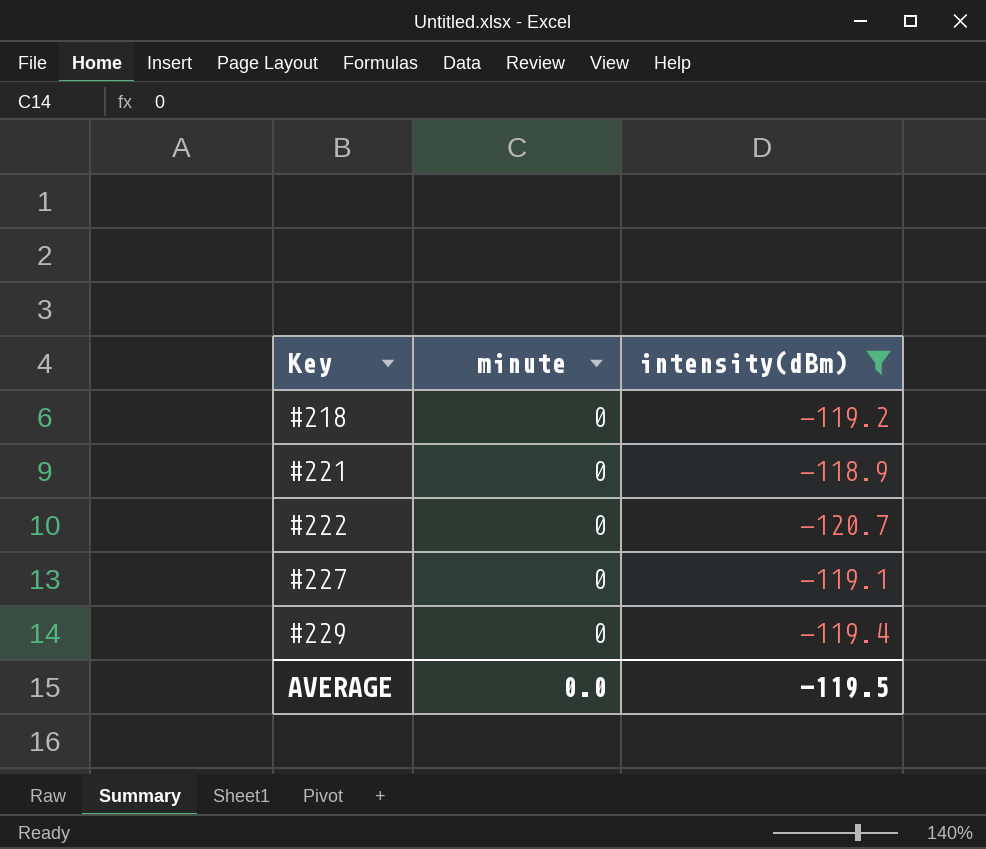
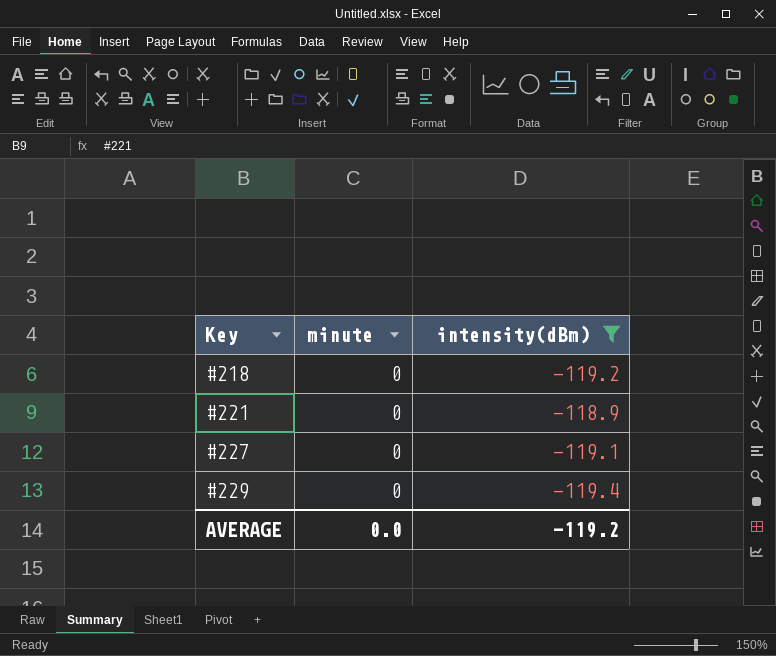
row #222: 0 | -120.7 -> none
AVERAGE | intensity(dBm): -119.5 -> -119.2

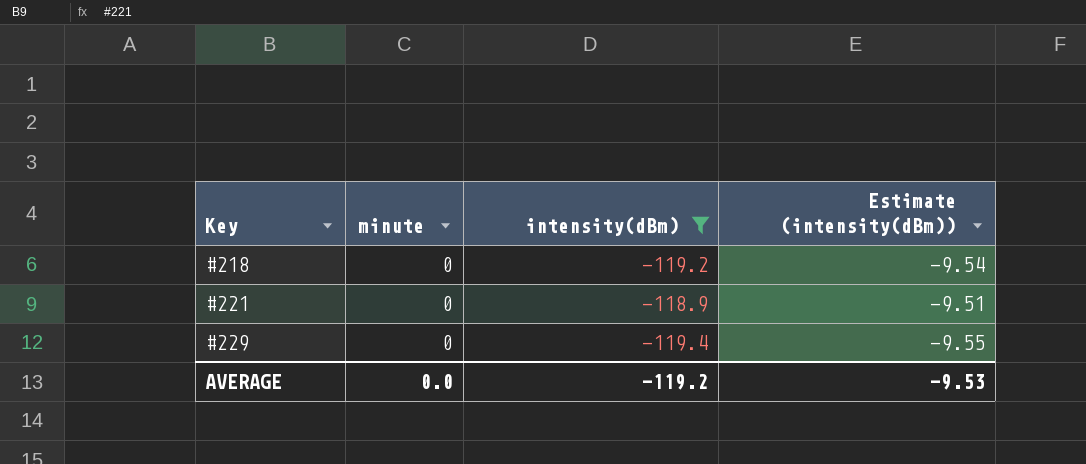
column Estimate (intensity(dBm)) | formula: none -> [intensity(dBm)] * 0.08
row #227: 0 | -119.1 -> none

